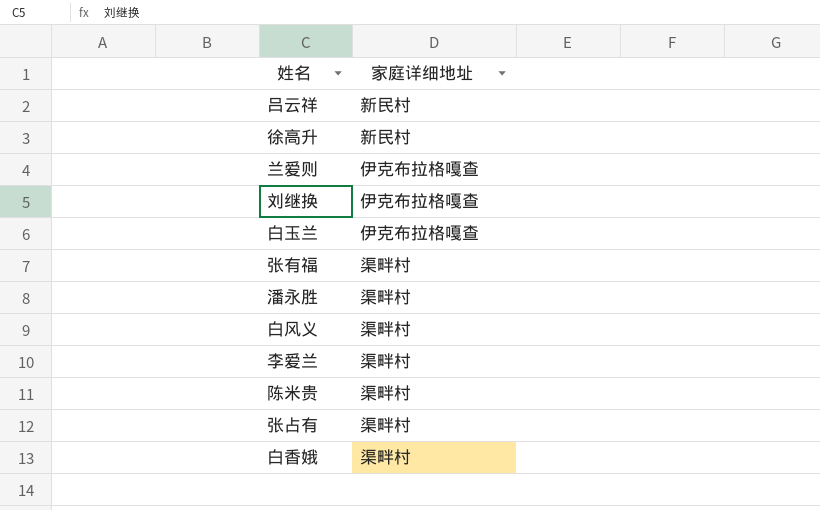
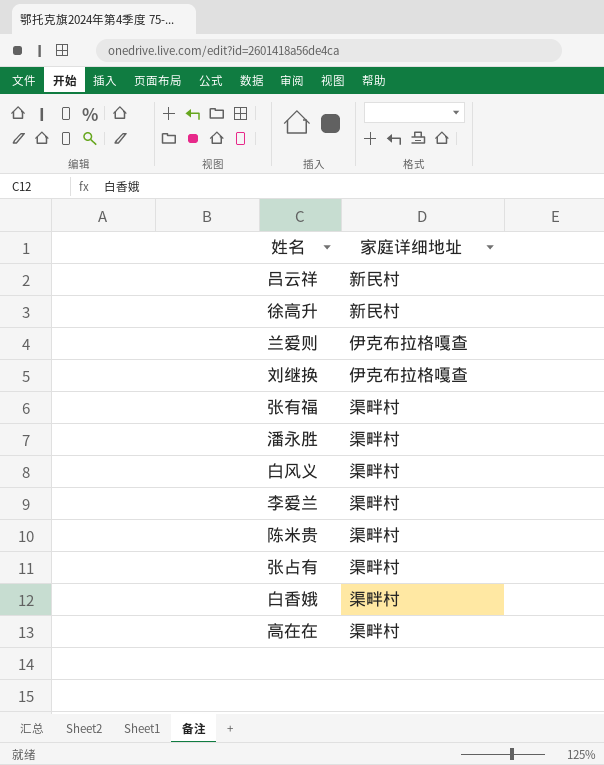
row 白玉兰: 伊克布拉格嘎查 -> none
row 高在在: none -> 渠畔村

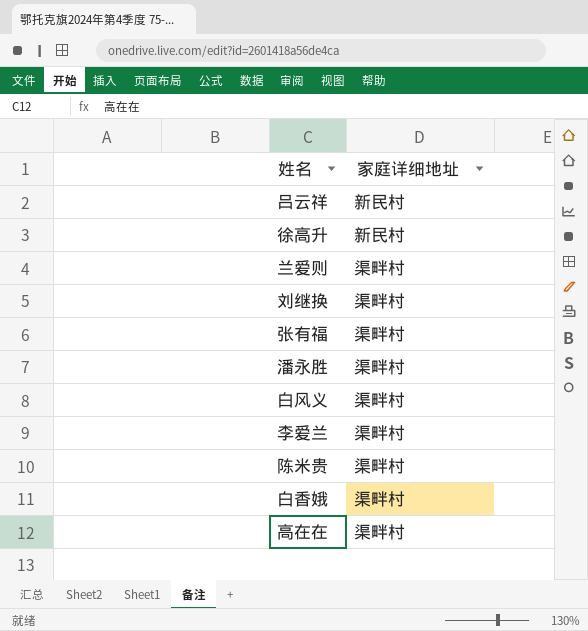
row 张占有: 渠畔村 -> none
兰爱则 | 家庭详细地址: 伊克布拉格嘎查 -> 渠畔村
刘继换 | 家庭详细地址: 伊克布拉格嘎查 -> 渠畔村

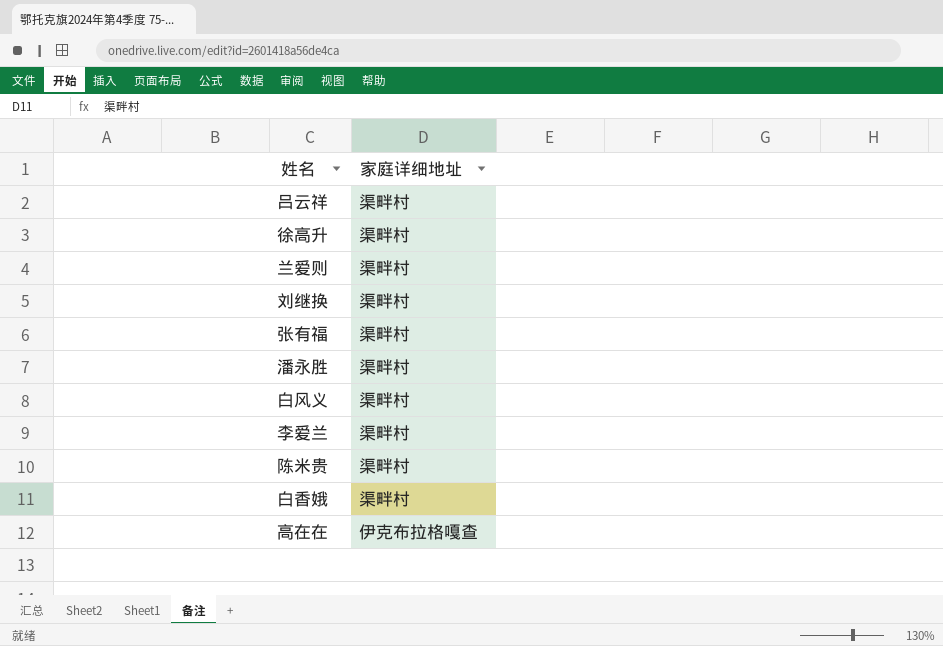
吕云祥 | 家庭详细地址: 新民村 -> 渠畔村
徐高升 | 家庭详细地址: 新民村 -> 渠畔村
高在在 | 家庭详细地址: 渠畔村 -> 伊克布拉格嘎查

